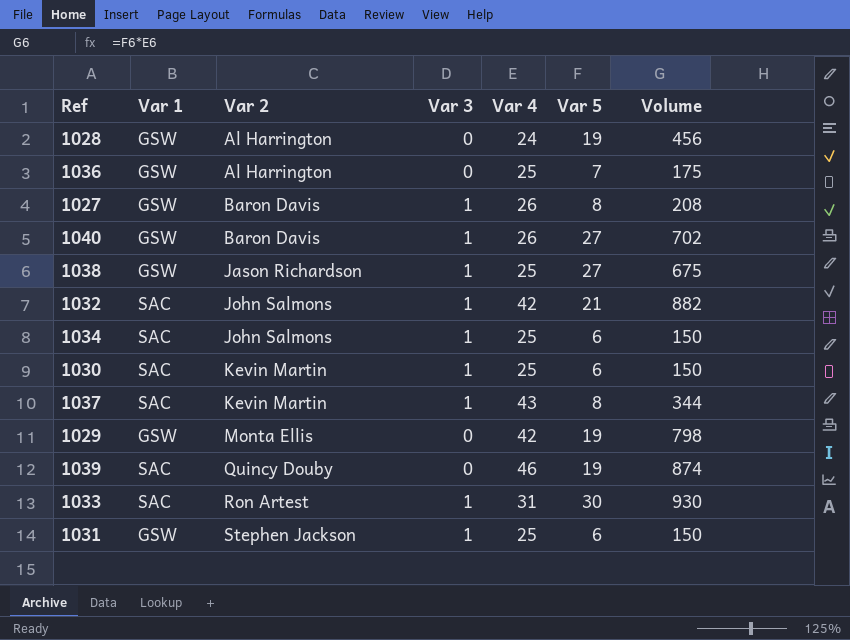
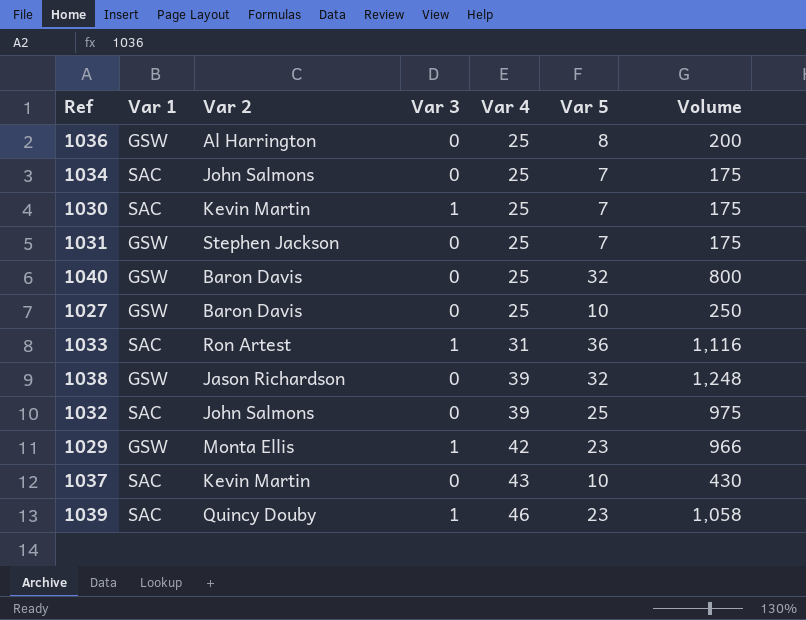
row order: Var 2 ascending -> Var 4 ascending
row 1028: GSW | Al Harrington | 0 | 24 | 19 | 456 -> none
1036 | Var 5: 7 -> 8
1036 | Volume: 175 -> 200
1034 | Var 3: 1 -> 0
1034 | Var 5: 6 -> 7
1034 | Volume: 150 -> 175
1030 | Var 5: 6 -> 7
1030 | Volume: 150 -> 175
1031 | Var 3: 1 -> 0
1031 | Var 5: 6 -> 7
1031 | Volume: 150 -> 175
1040 | Var 3: 1 -> 0
1040 | Var 4: 26 -> 25
1040 | Var 5: 27 -> 32
1040 | Volume: 702 -> 800
1027 | Var 3: 1 -> 0
1027 | Var 4: 26 -> 25
1027 | Var 5: 8 -> 10
1027 | Volume: 208 -> 250
1033 | Var 5: 30 -> 36
1033 | Volume: 930 -> 1,116
1038 | Var 3: 1 -> 0
1038 | Var 4: 25 -> 39
1038 | Var 5: 27 -> 32
1038 | Volume: 675 -> 1,248
1032 | Var 3: 1 -> 0
1032 | Var 4: 42 -> 39
1032 | Var 5: 21 -> 25
1032 | Volume: 882 -> 975
1029 | Var 3: 0 -> 1
1029 | Var 5: 19 -> 23
1029 | Volume: 798 -> 966
1037 | Var 3: 1 -> 0
1037 | Var 5: 8 -> 10
1037 | Volume: 344 -> 430
1039 | Var 3: 0 -> 1
1039 | Var 5: 19 -> 23
1039 | Volume: 874 -> 1,058

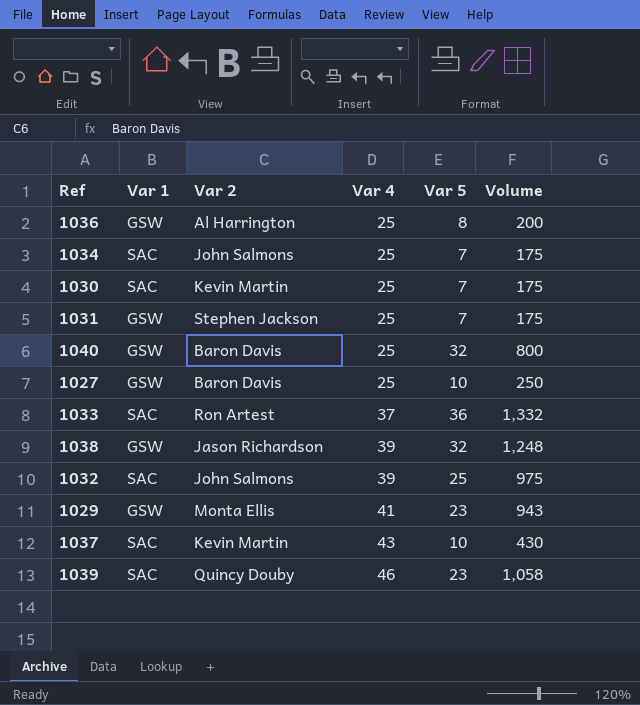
column Var 3 | position: 4 -> none
1033 | Var 4: 31 -> 37
1033 | Volume: 1,116 -> 1,332
1029 | Var 4: 42 -> 41
1029 | Volume: 966 -> 943

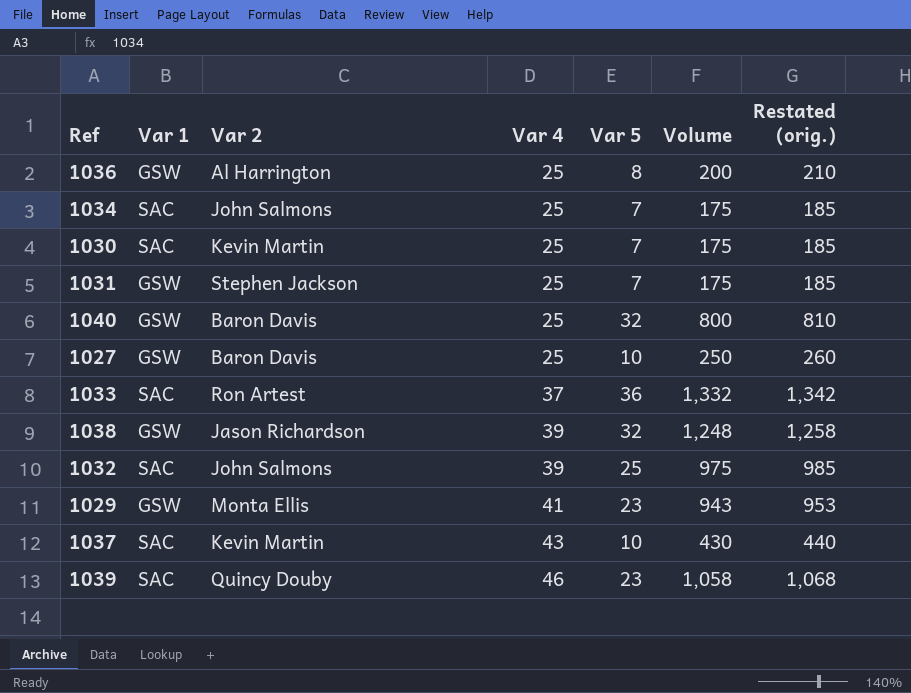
column Restated (orig.) | formula: none -> [Volume] + 10

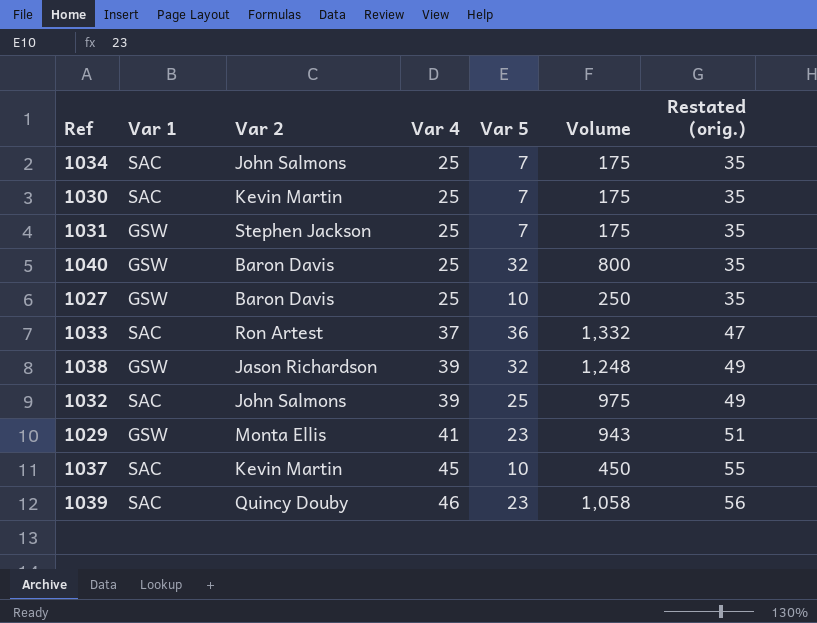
column Restated (orig.) | formula: [Volume] + 10 -> [Var 4] + 10
row 1036: GSW | Al Harrington | 25 | 8 | 200 | 210 -> none
1037 | Var 4: 43 -> 45
1037 | Volume: 430 -> 450

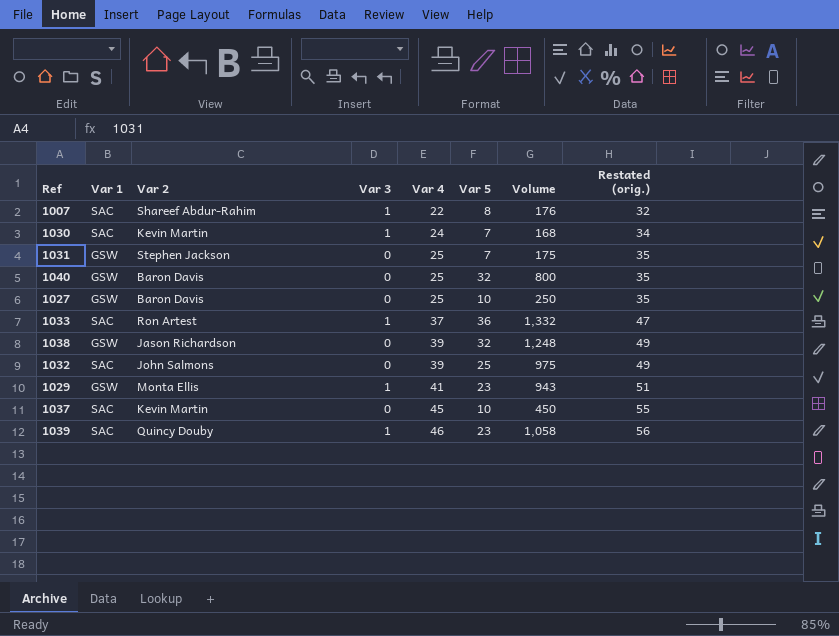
column Var 3 | position: none -> 4
row 1034: SAC | John Salmons | 25 | 7 | 175 | 35 -> none
row 1007: none -> SAC | Shareef Abdur-Rahim | 1 | 22 | 8 | 176 | 32
1030 | Var 4: 25 -> 24
1030 | Volume: 175 -> 168
1030 | Restated (orig.): 35 -> 34

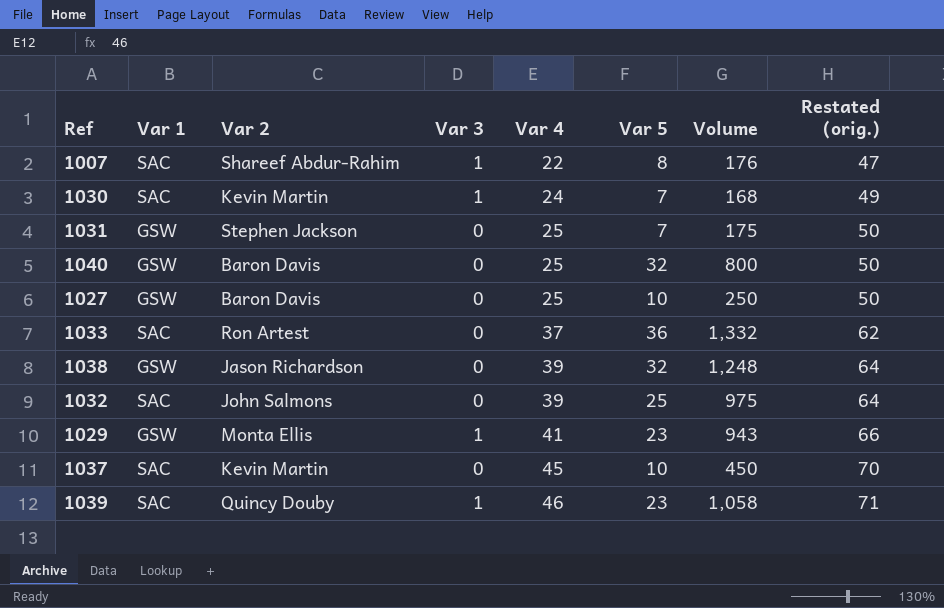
column Restated (orig.) | formula: [Var 4] + 10 -> [Var 4] + 25
1033 | Var 3: 1 -> 0

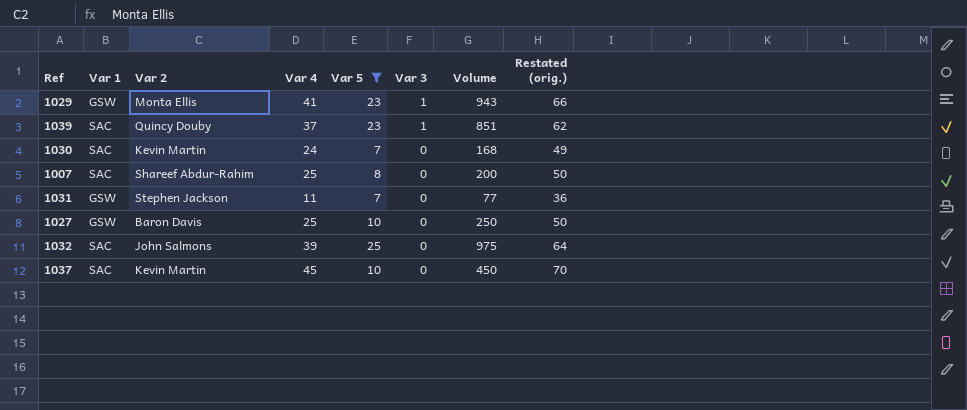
filter: none -> Var 5 <= 25
row order: Var 4 ascending -> Var 3 descending
column Var 3 | position: 4 -> 6
1039 | Var 4: 46 -> 37
1039 | Volume: 1,058 -> 851
1039 | Restated (orig.): 71 -> 62
1030 | Var 3: 1 -> 0
1007 | Var 4: 22 -> 25
1007 | Var 3: 1 -> 0
1007 | Volume: 176 -> 200
1007 | Restated (orig.): 47 -> 50
1031 | Var 4: 25 -> 11
1031 | Volume: 175 -> 77
1031 | Restated (orig.): 50 -> 36

